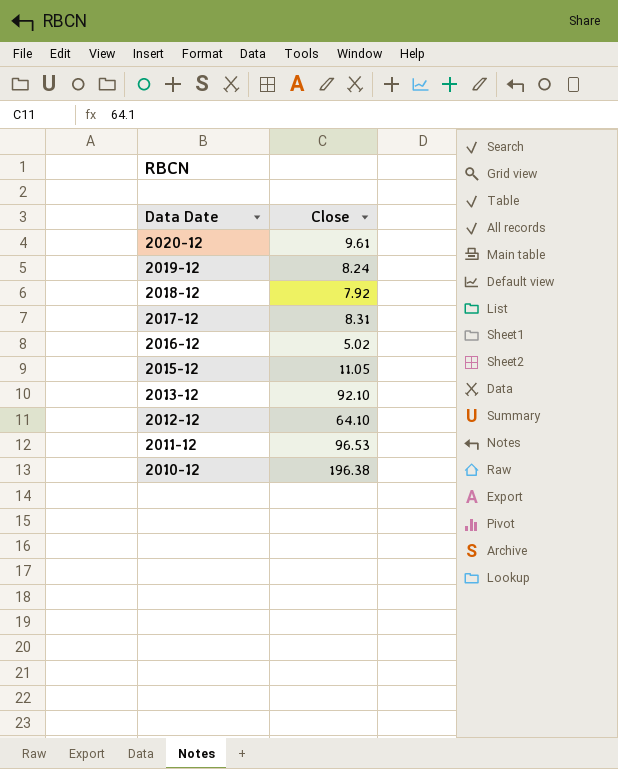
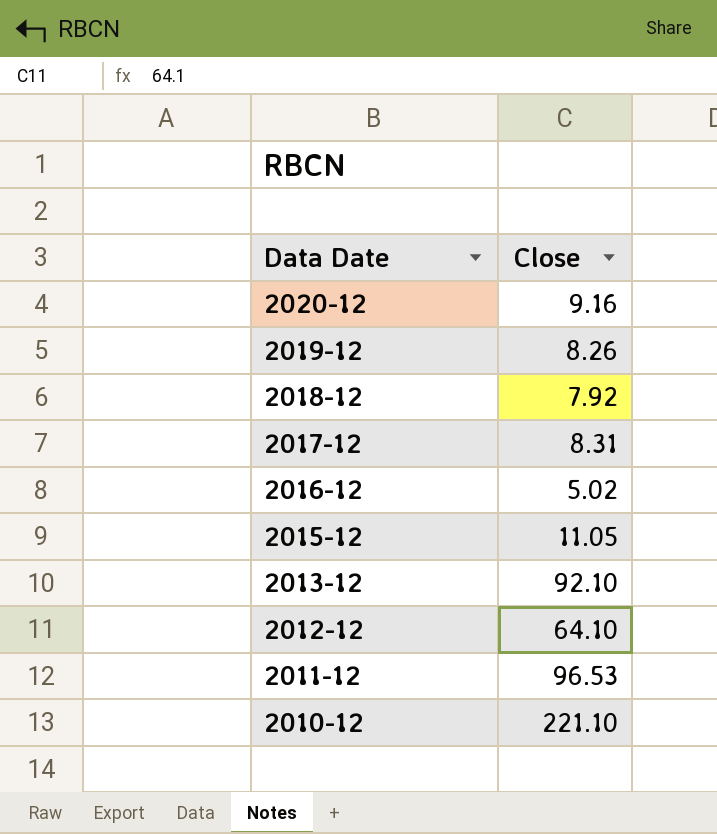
2020-12 | Close: 9.61 -> 9.16
2019-12 | Close: 8.24 -> 8.26
2010-12 | Close: 196.38 -> 221.10

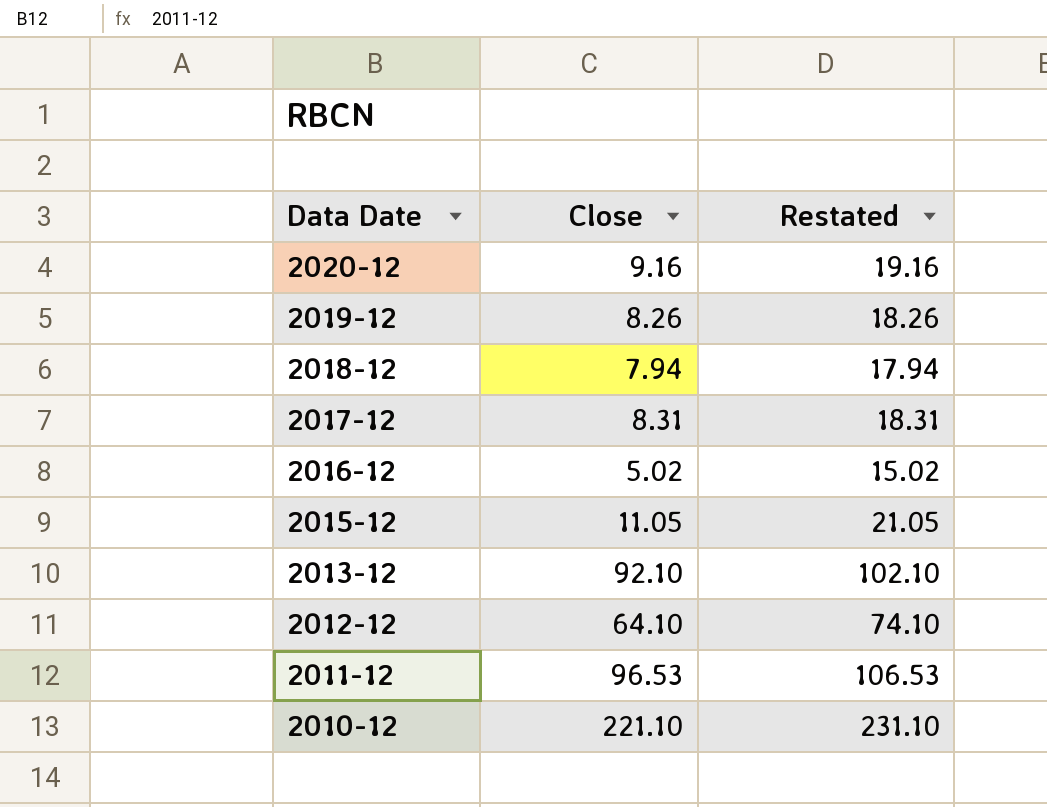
column Restated | formula: none -> [Close] + 10
2018-12 | Close: 7.92 -> 7.94

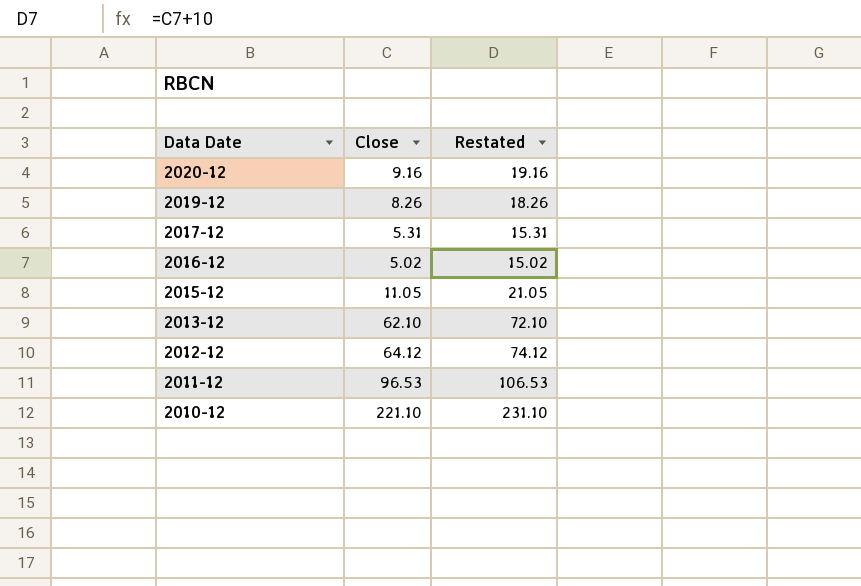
row 2018-12: 7.94 | 17.94 -> none
2017-12 | Close: 8.31 -> 5.31
2017-12 | Restated: 18.31 -> 15.31
2013-12 | Close: 92.10 -> 62.10
2013-12 | Restated: 102.10 -> 72.10
2012-12 | Close: 64.10 -> 64.12
2012-12 | Restated: 74.10 -> 74.12

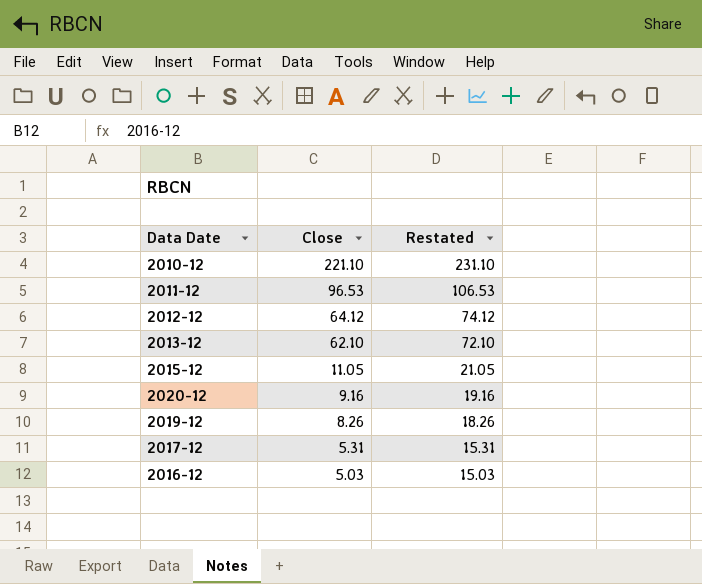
row order: Data Date descending -> Close descending
2016-12 | Close: 5.02 -> 5.03
2016-12 | Restated: 15.02 -> 15.03

